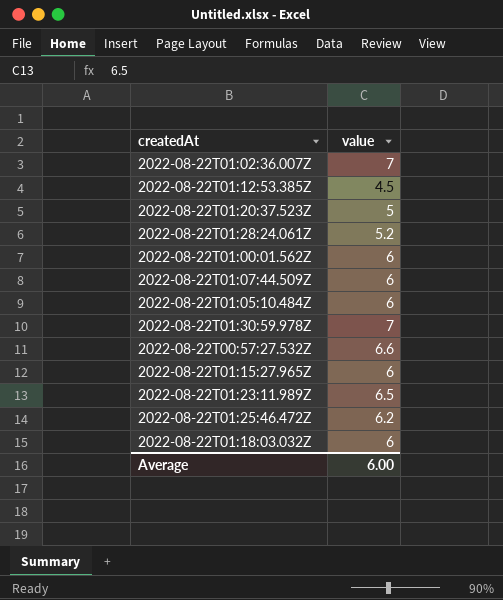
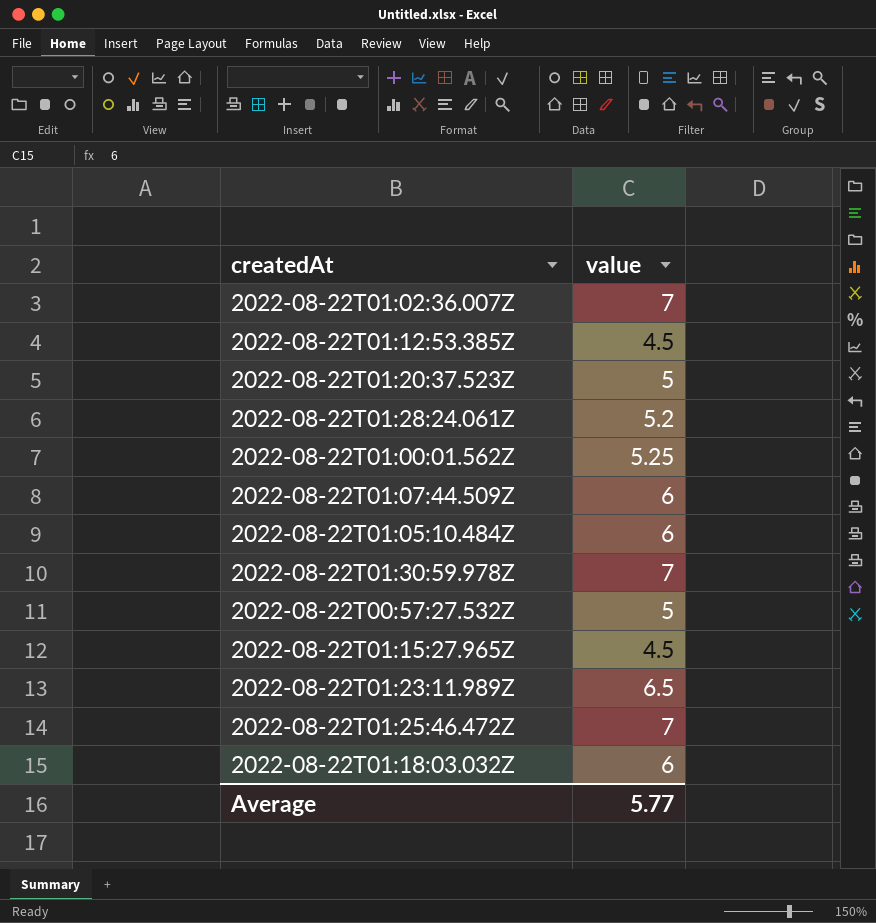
2022-08-22T01:00:01.562Z | value: 6 -> 5.25
2022-08-22T00:57:27.532Z | value: 6.6 -> 5
2022-08-22T01:15:27.965Z | value: 6 -> 4.5
2022-08-22T01:25:46.472Z | value: 6.2 -> 7
Average | value: 6.00 -> 5.77

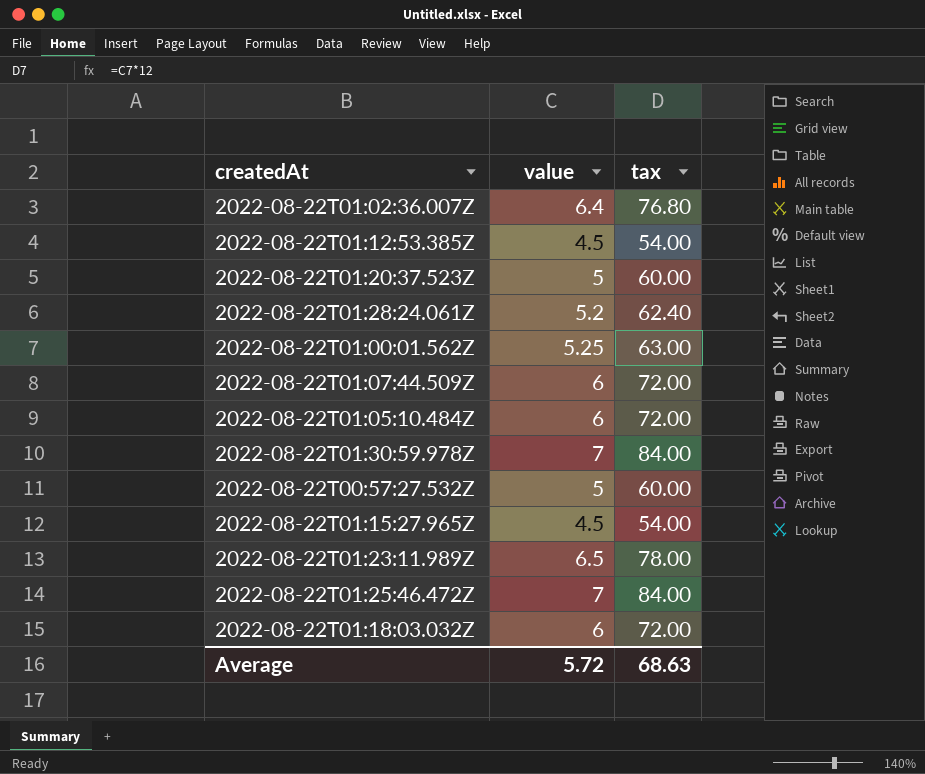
column tax | formula: none -> [value] * 12
2022-08-22T01:02:36.007Z | value: 7 -> 6.4
Average | value: 5.77 -> 5.72

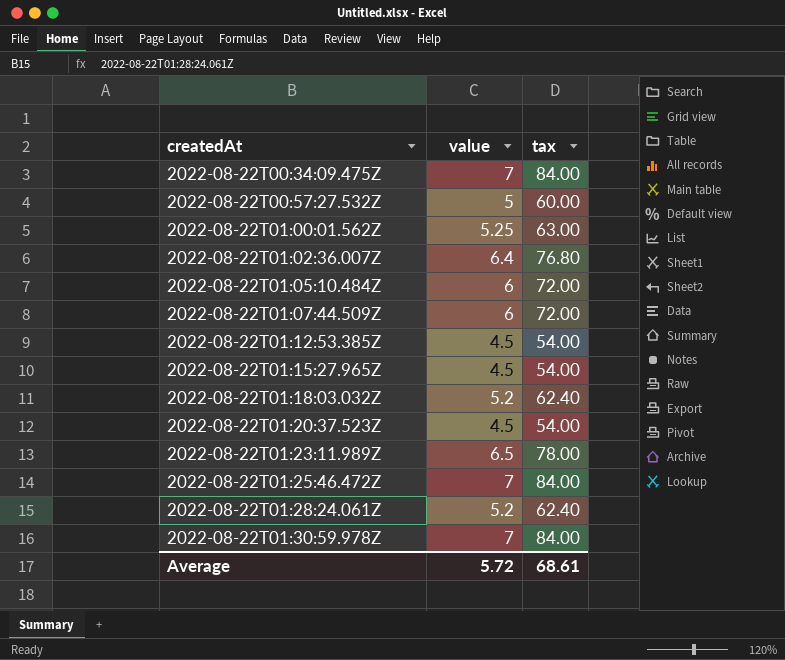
row order: none -> createdAt ascending
row 2022-08-22T00:34:09.475Z: none -> 7 | 84.00
2022-08-22T01:18:03.032Z | value: 6 -> 5.2
2022-08-22T01:18:03.032Z | tax: 72.00 -> 62.40
2022-08-22T01:20:37.523Z | value: 5 -> 4.5
2022-08-22T01:20:37.523Z | tax: 60.00 -> 54.00
Average | tax: 68.63 -> 68.61

